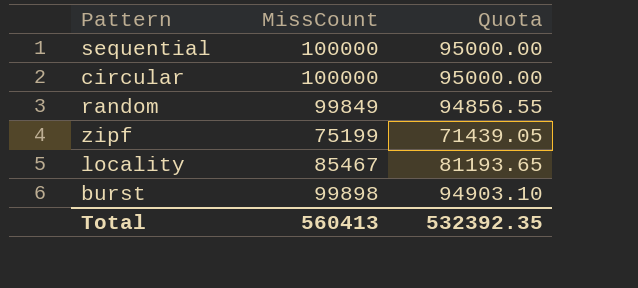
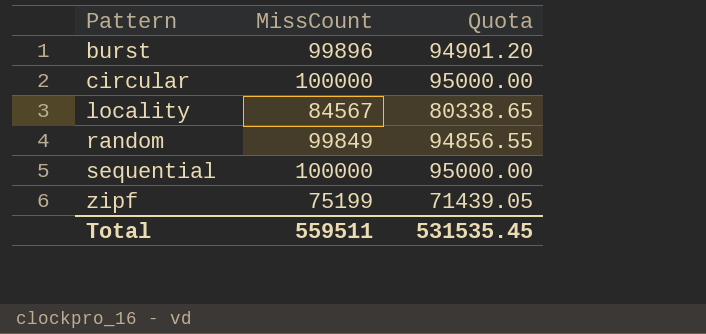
row order: none -> Pattern ascending
burst | MissCount: 99898 -> 99896
burst | Quota: 94903.10 -> 94901.20
locality | MissCount: 85467 -> 84567
locality | Quota: 81193.65 -> 80338.65
Total | MissCount: 560413 -> 559511
Total | Quota: 532392.35 -> 531535.45

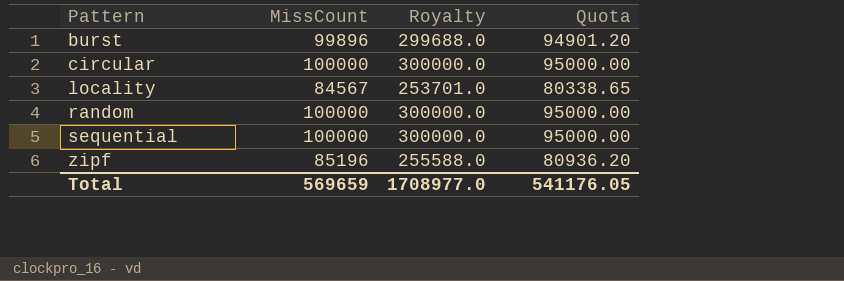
column Royalty | formula: none -> [MissCount] * 3
random | MissCount: 99849 -> 100000
random | Quota: 94856.55 -> 95000.00
zipf | MissCount: 75199 -> 85196
zipf | Quota: 71439.05 -> 80936.20
Total | MissCount: 559511 -> 569659
Total | Quota: 531535.45 -> 541176.05

